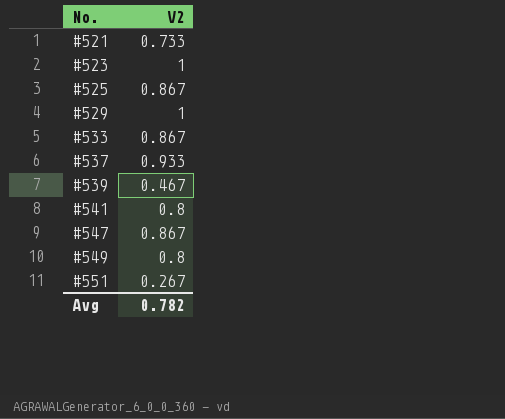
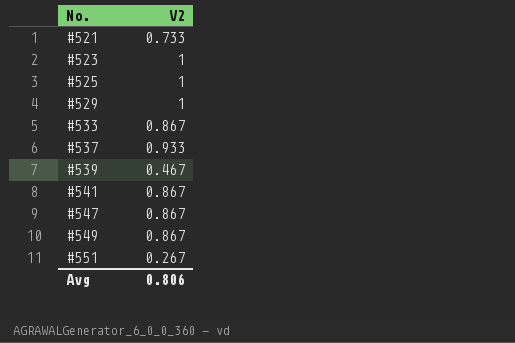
#525 | V2: 0.867 -> 1
#541 | V2: 0.8 -> 0.867
#549 | V2: 0.8 -> 0.867
Avg | V2: 0.782 -> 0.806

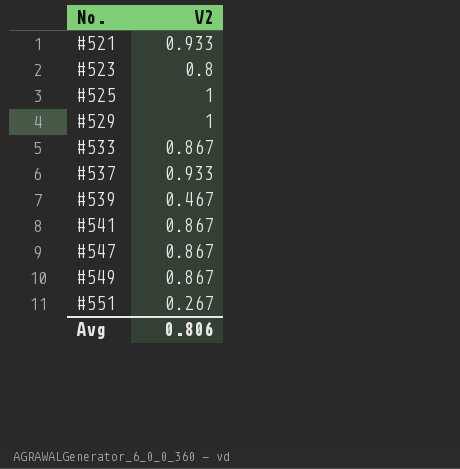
#521 | V2: 0.733 -> 0.933
#523 | V2: 1 -> 0.8

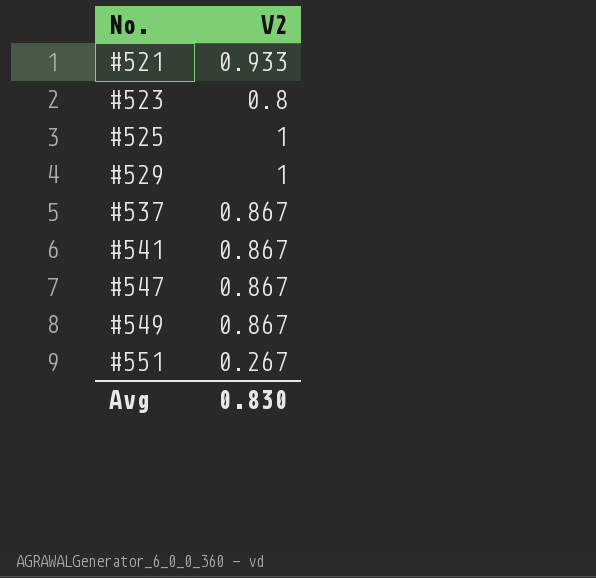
row #533: 0.867 -> none
row #539: 0.467 -> none
#537 | V2: 0.933 -> 0.867
Avg | V2: 0.806 -> 0.830

